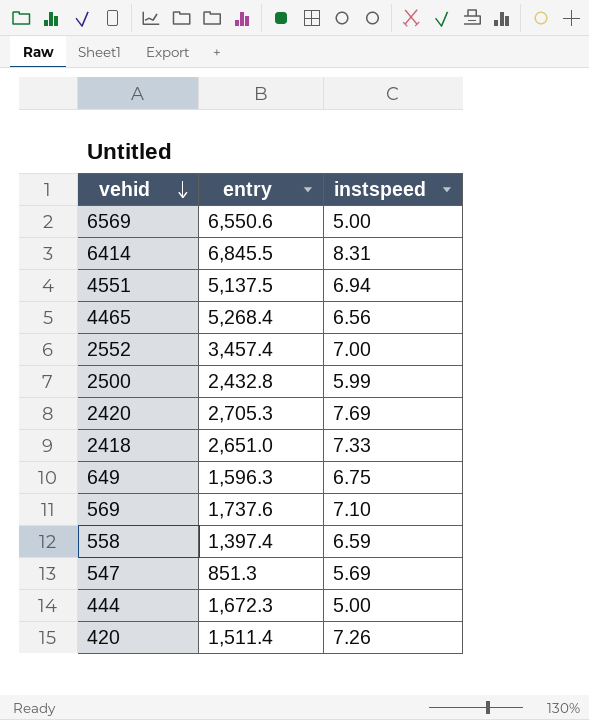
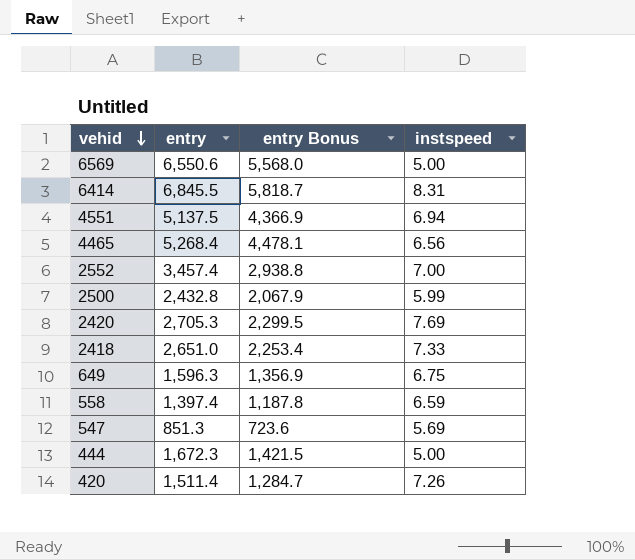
column entry Bonus | formula: none -> [entry] * 0.85
row 569: 1,737.6 | 7.10 -> none

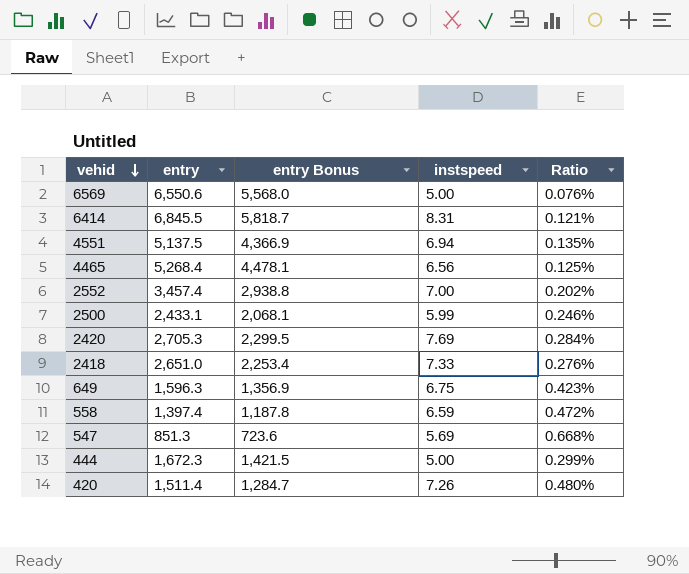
column Ratio | formula: none -> [instspeed] / [entry]
2500 | entry: 2,432.8 -> 2,433.1
2500 | entry Bonus: 2,067.9 -> 2,068.1

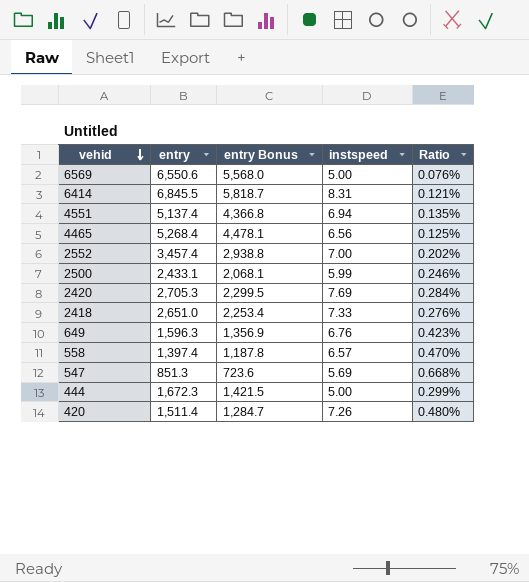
4551 | entry: 5,137.5 -> 5,137.4
4551 | entry Bonus: 4,366.9 -> 4,366.8
649 | instspeed: 6.75 -> 6.76
558 | instspeed: 6.59 -> 6.57
558 | Ratio: 0.472% -> 0.470%

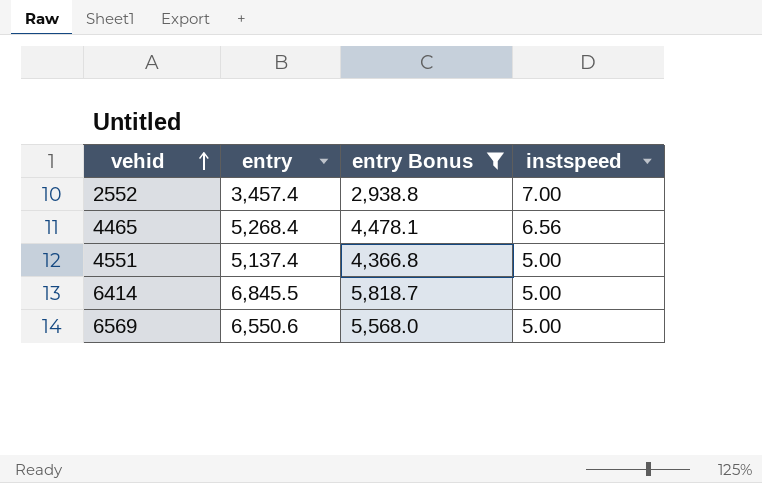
filter: none -> entry Bonus >= 2,938.8
row order: vehid descending -> vehid ascending
column Ratio | formula: [instspeed] / [entry] -> none
4551 | instspeed: 6.94 -> 5.00
6414 | instspeed: 8.31 -> 5.00

